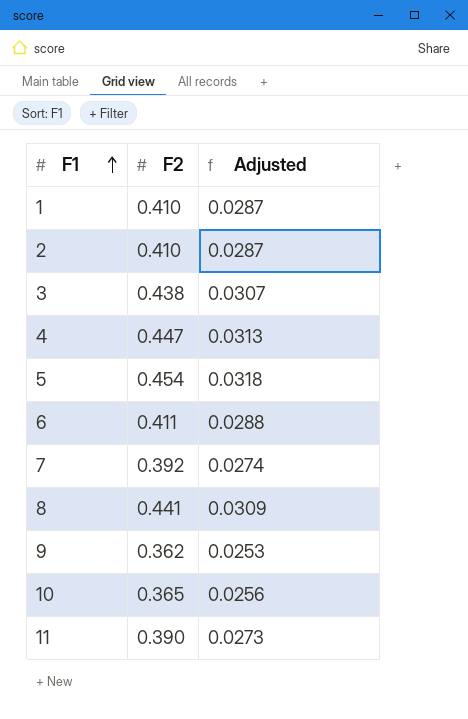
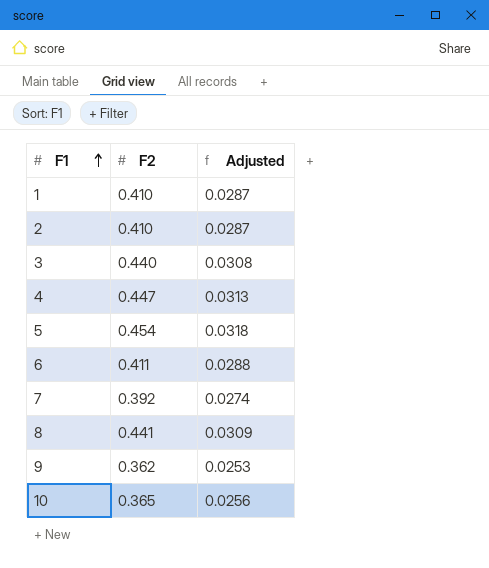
row 11: 0.390 | 0.0273 -> none
3 | F2: 0.438 -> 0.440
3 | Adjusted: 0.0307 -> 0.0308

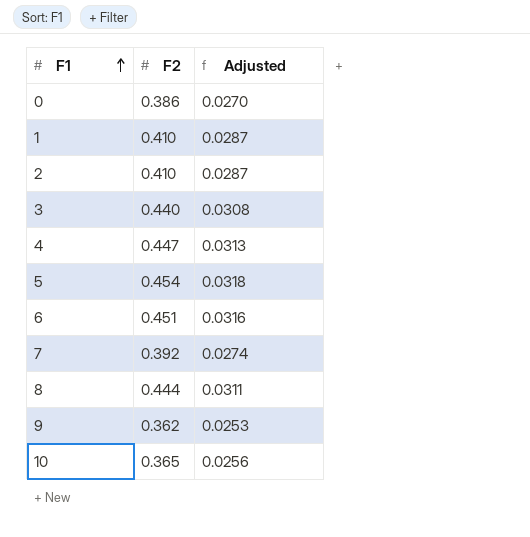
row 0: none -> 0.386 | 0.0270
6 | F2: 0.411 -> 0.451
6 | Adjusted: 0.0288 -> 0.0316
8 | F2: 0.441 -> 0.444
8 | Adjusted: 0.0309 -> 0.0311

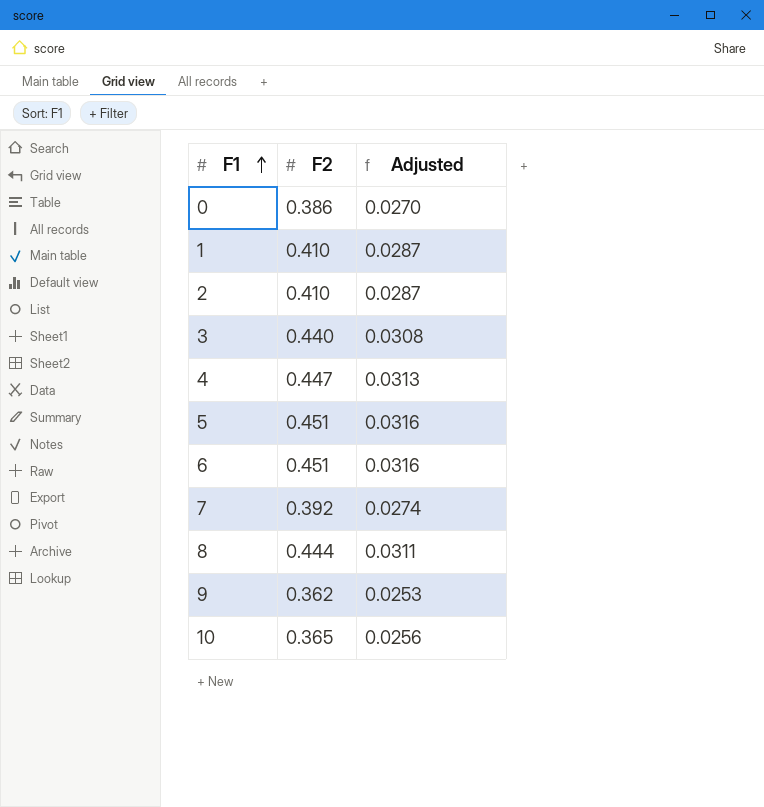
5 | F2: 0.454 -> 0.451
5 | Adjusted: 0.0318 -> 0.0316

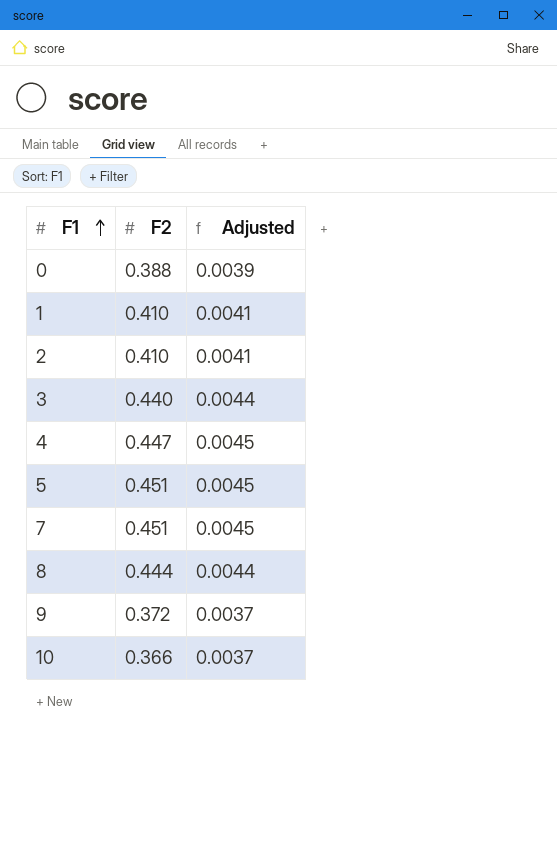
column Adjusted | formula: [F2] * 0.07 -> [F2] * 0.01
row 6: 0.451 | 0.0316 -> none
0 | F2: 0.386 -> 0.388
7 | F2: 0.392 -> 0.451
9 | F2: 0.362 -> 0.372
10 | F2: 0.365 -> 0.366

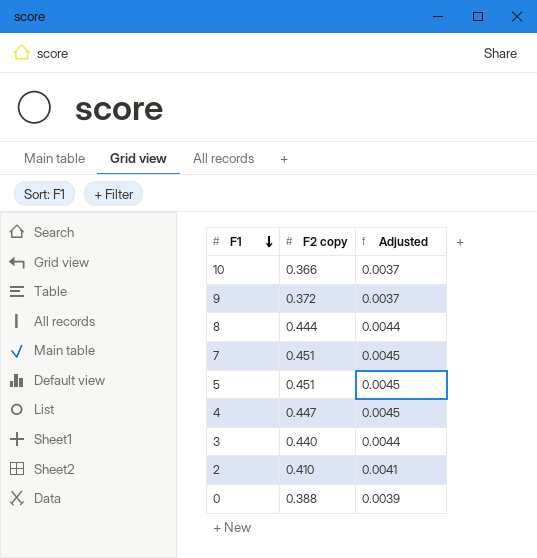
row order: F1 ascending -> F1 descending
column name: F2 -> F2 copy
row 1: 0.410 | 0.0041 -> none

